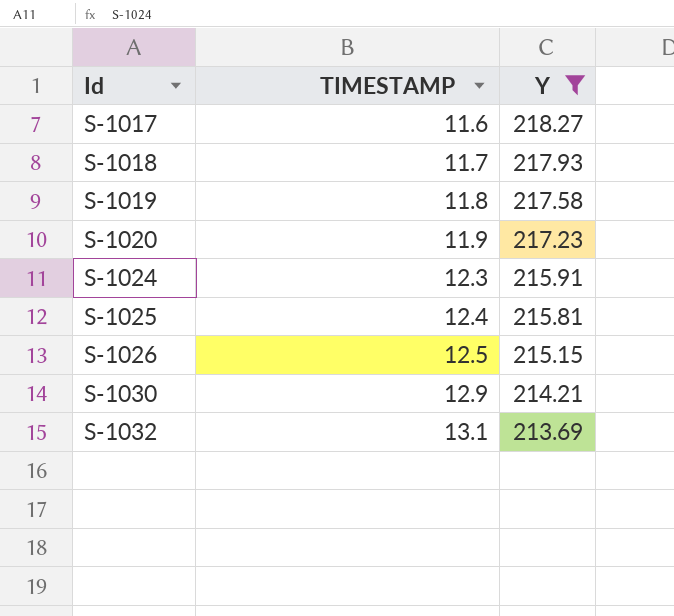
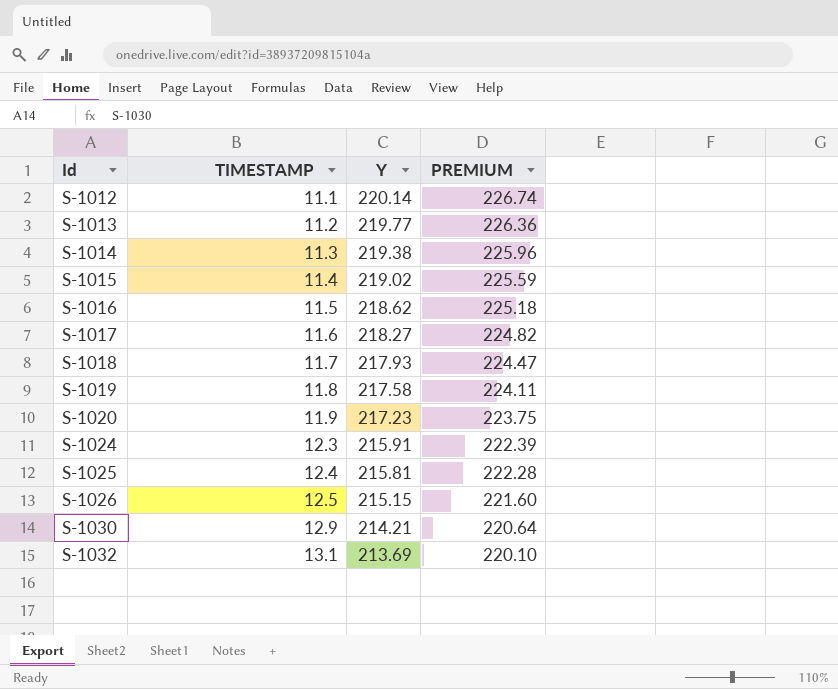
filter: Y <= 218.27 -> none
column PREMIUM | formula: none -> [Y] * 1.03

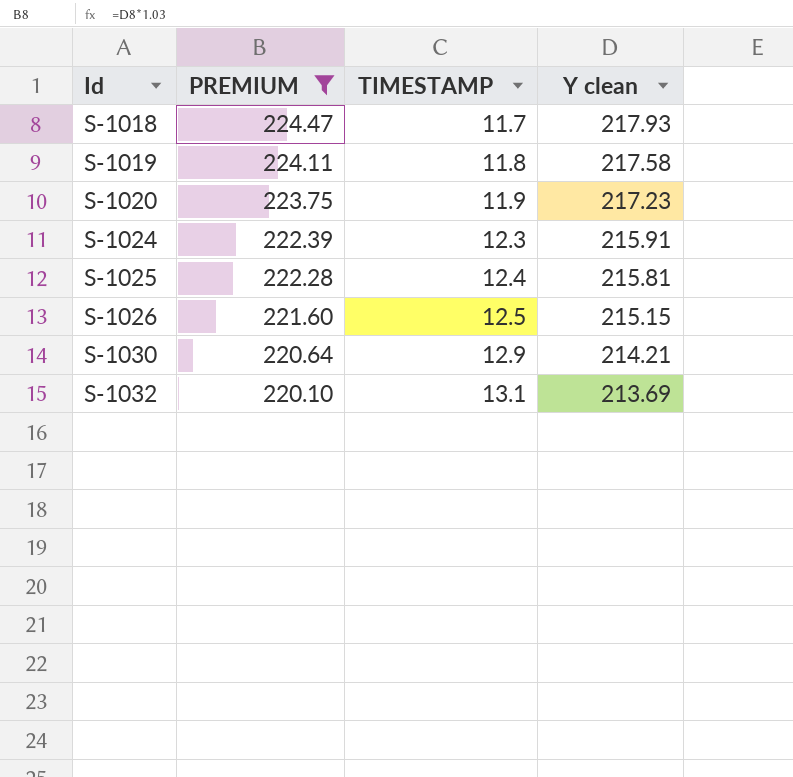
filter: none -> PREMIUM <= 224.47
column PREMIUM | position: 4 -> 2
column name: Y -> Y clean

